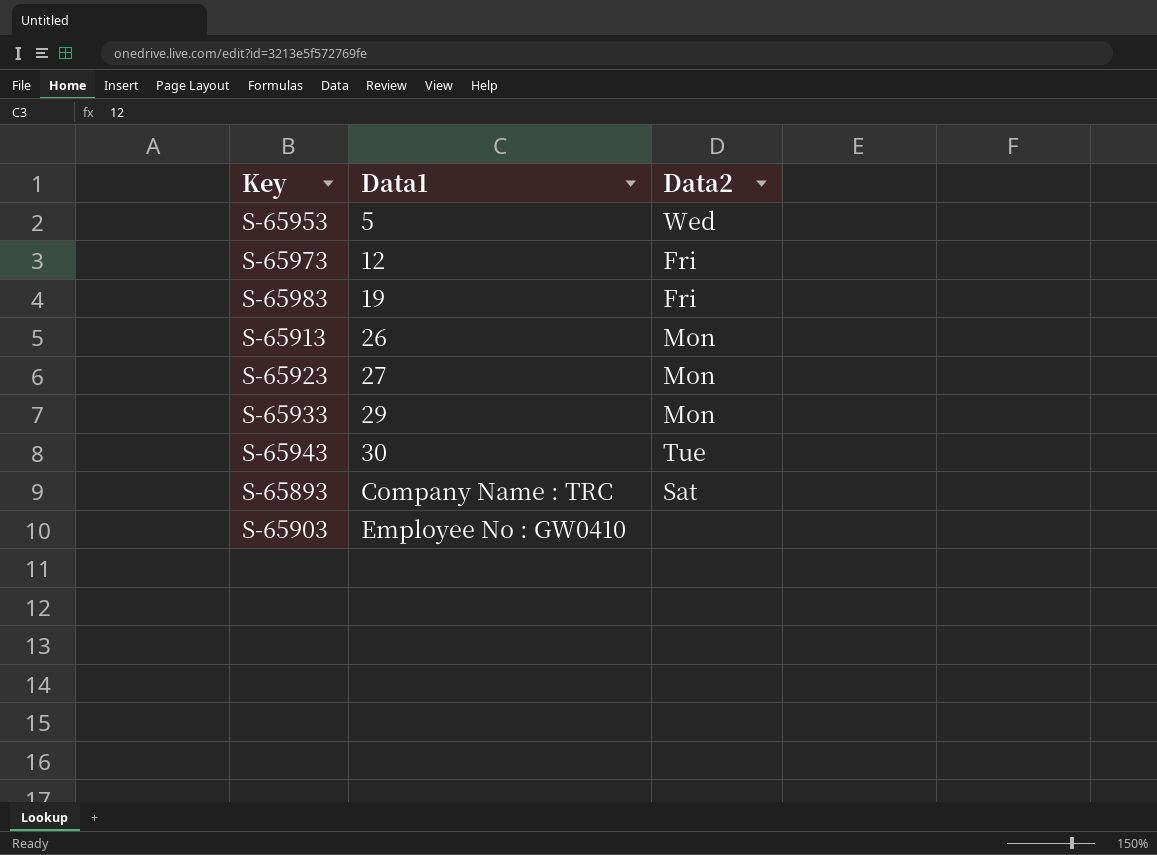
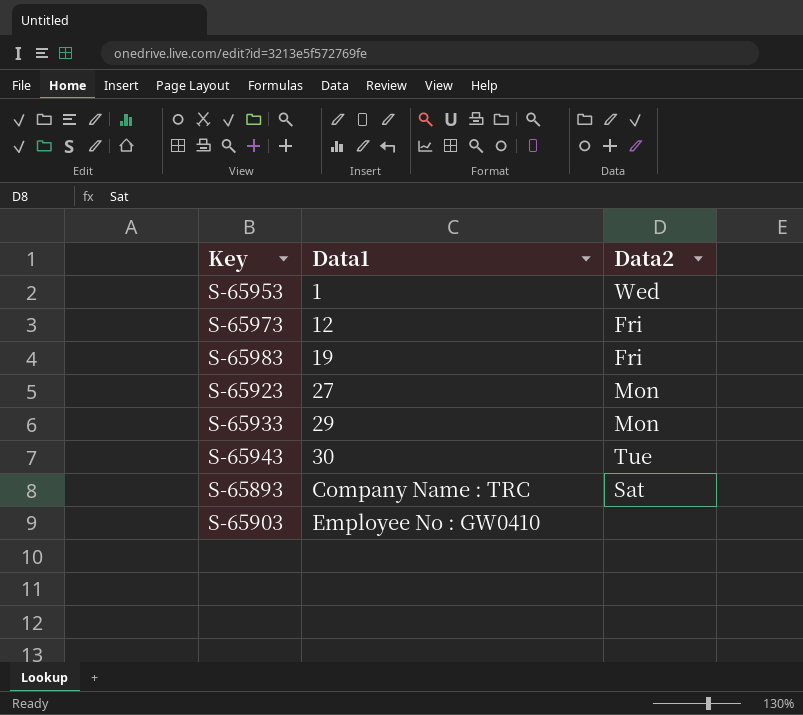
row S-65913: 26 | Mon -> none
S-65953 | Data1: 5 -> 1

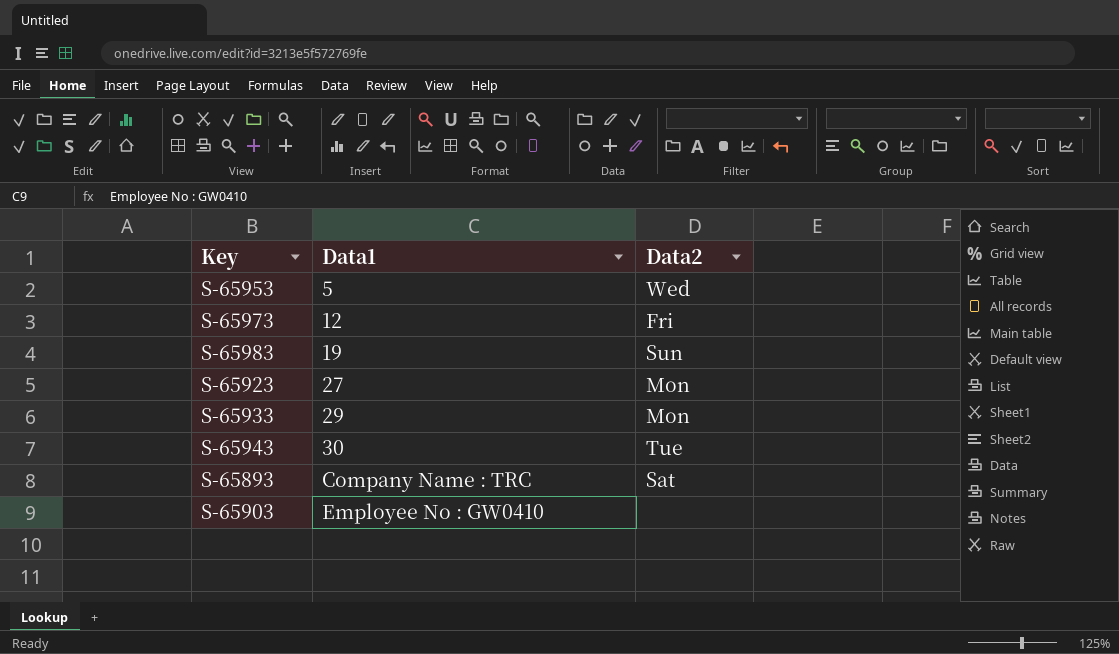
S-65953 | Data1: 1 -> 5
S-65983 | Data2: Fri -> Sun

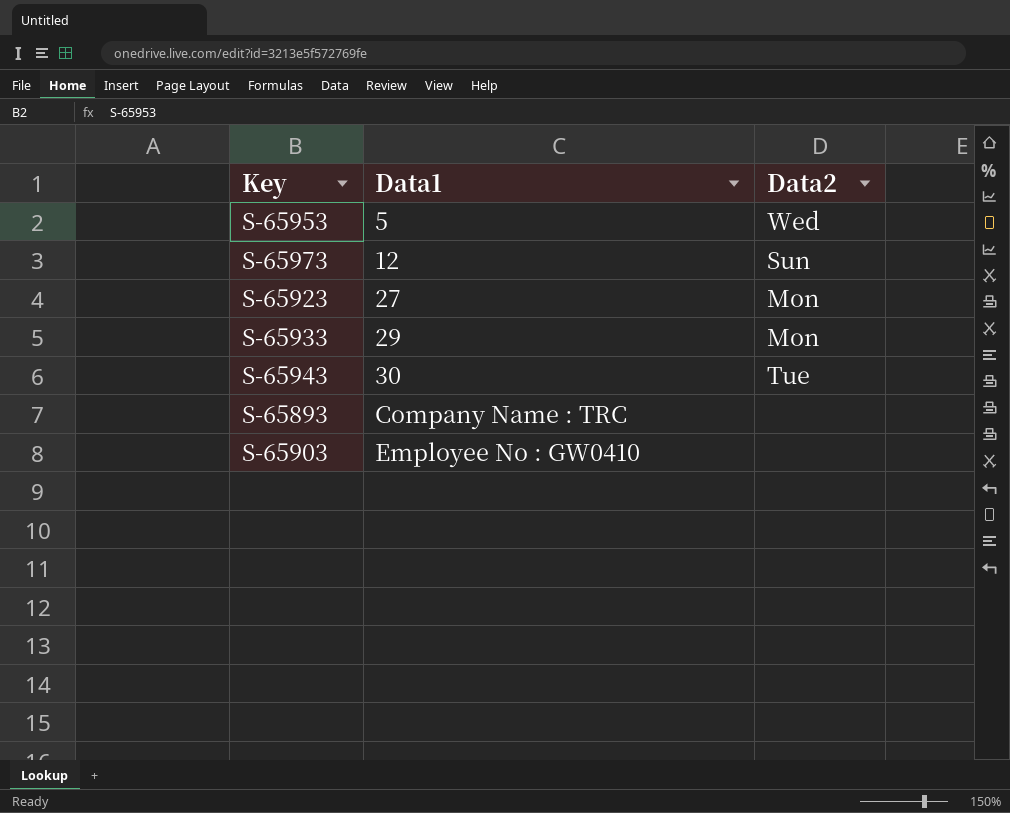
row S-65983: 19 | Sun -> none
S-65973 | Data2: Fri -> Sun
S-65893 | Data2: Sat -> none

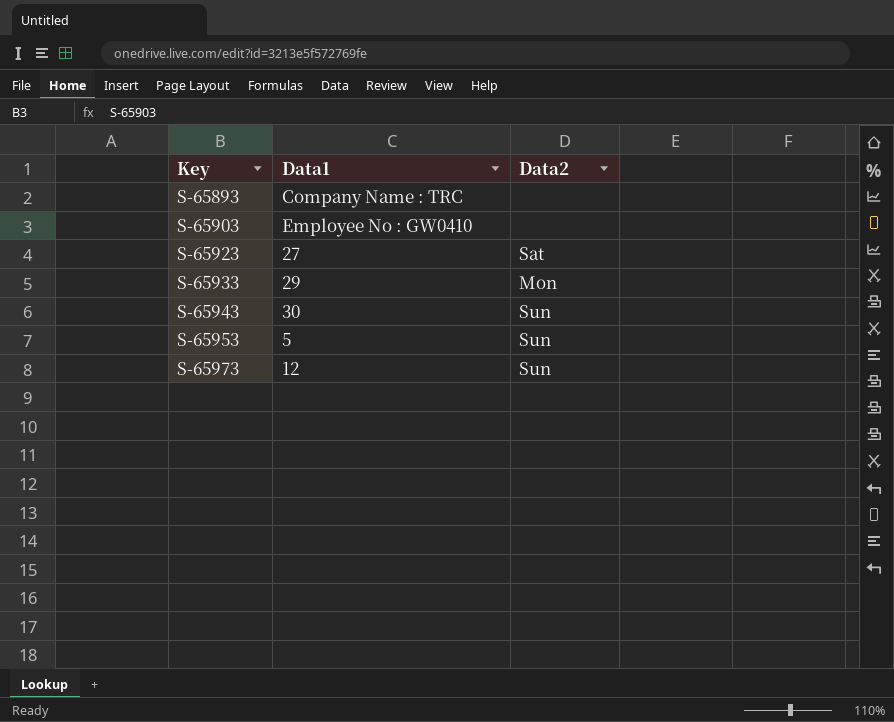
row order: Data1 ascending -> Key ascending
S-65923 | Data2: Mon -> Sat
S-65943 | Data2: Tue -> Sun
S-65953 | Data2: Wed -> Sun

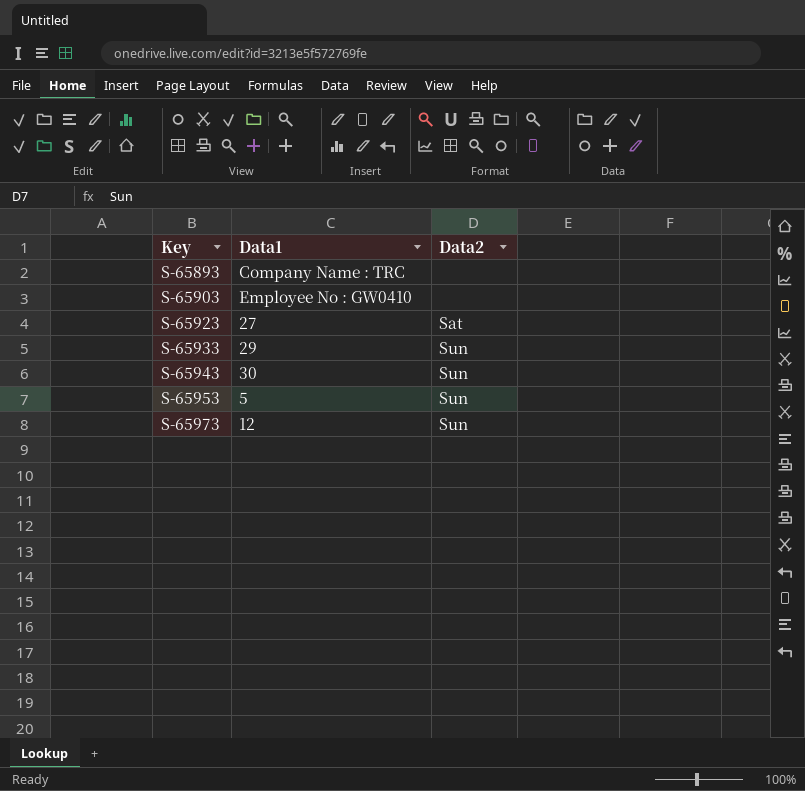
S-65933 | Data2: Mon -> Sun

